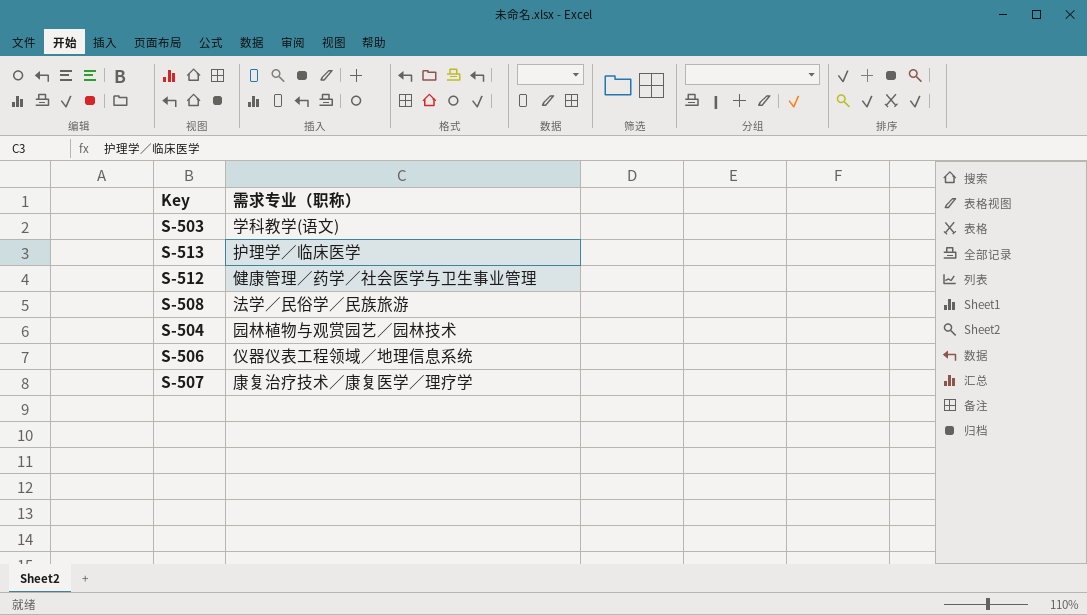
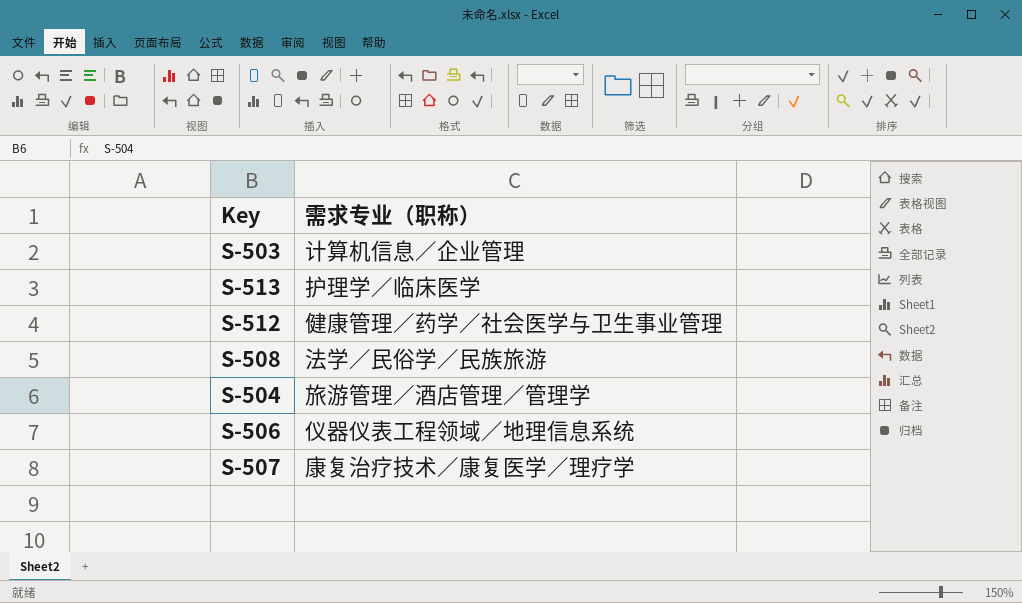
S-503 | 需求专业（职称）: 学科教学(语文) -> 计算机信息／企业管理
S-504 | 需求专业（职称）: 园林植物与观赏园艺／园林技术 -> 旅游管理／酒店管理／管理学

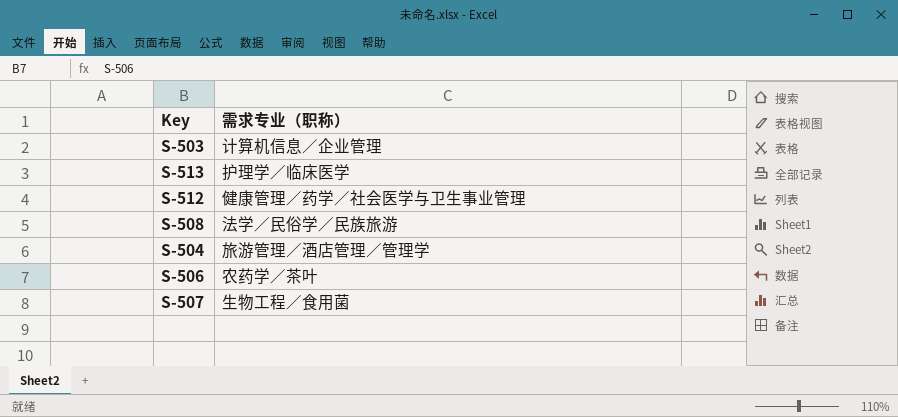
S-506 | 需求专业（职称）: 仪器仪表工程领域／地理信息系统 -> 农药学／茶叶
S-507 | 需求专业（职称）: 康复治疗技术／康复医学／理疗学 -> 生物工程／食用菌

